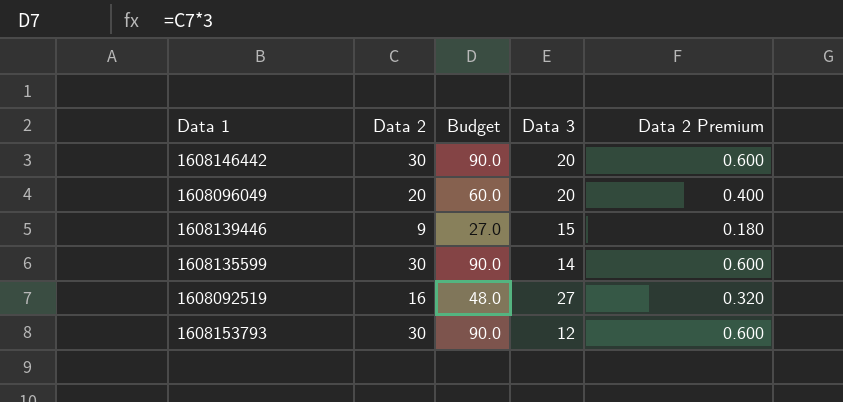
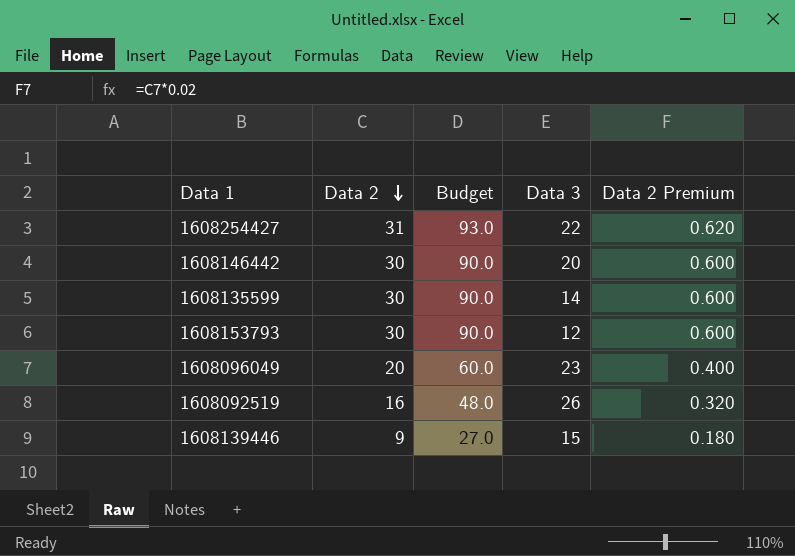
row order: none -> Data 2 descending
row 1608254427: none -> 31 | 93.0 | 22 | 0.620
1608096049 | Data 3: 20 -> 23
1608092519 | Data 3: 27 -> 26

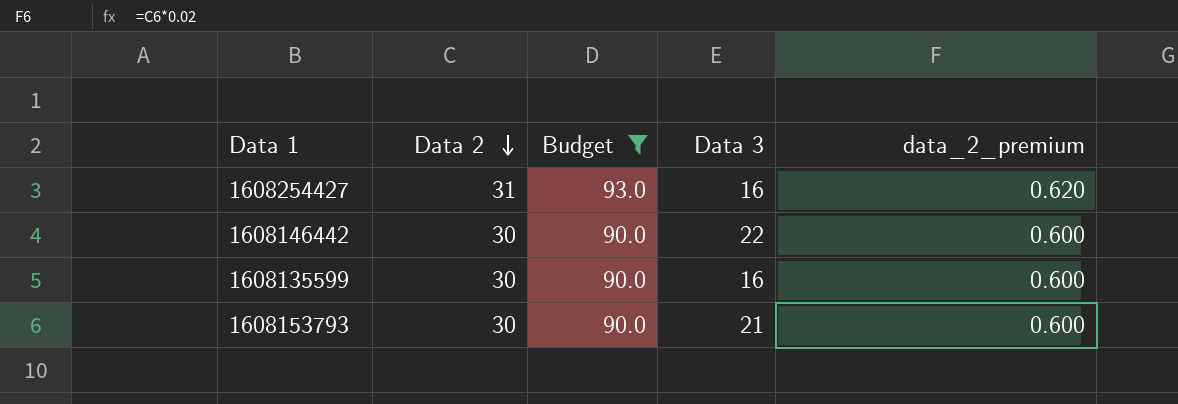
filter: none -> Budget >= 90.0
column name: Data 2 Premium -> data_2_premium
1608254427 | Data 3: 22 -> 16
1608146442 | Data 3: 20 -> 22
1608135599 | Data 3: 14 -> 16
1608153793 | Data 3: 12 -> 21

